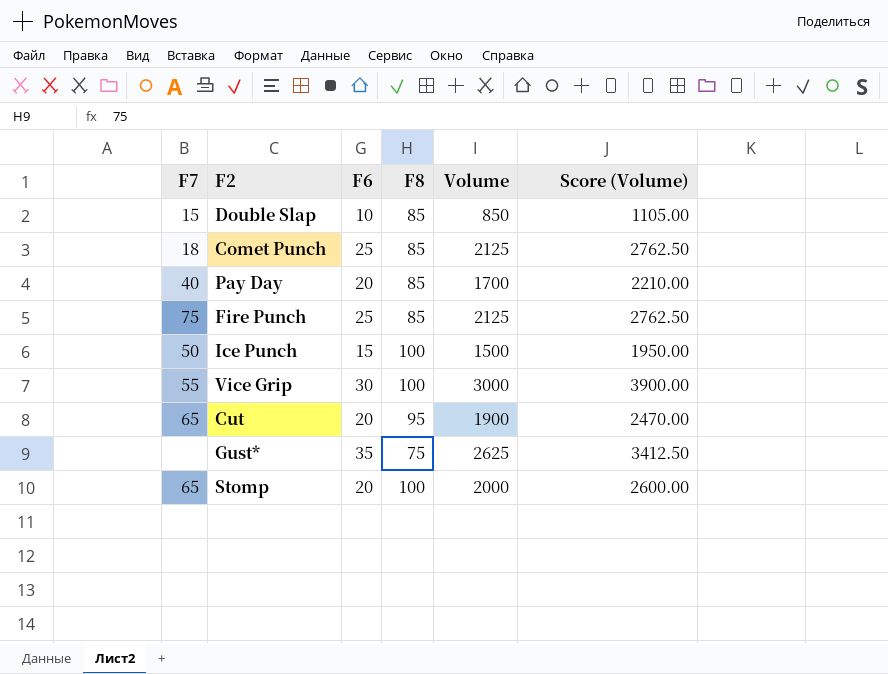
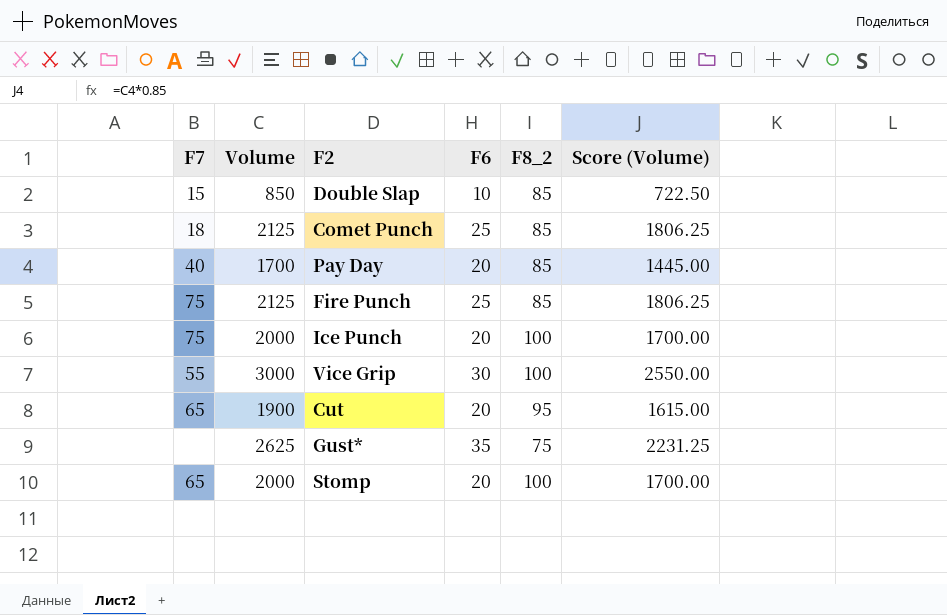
column Volume | position: 5 -> 2
column name: F8 -> F8_2
column Score (Volume) | formula: [Volume] * 1.3 -> [Volume] * 0.85
Ice Punch | F7: 50 -> 75
Ice Punch | Volume: 1500 -> 2000
Ice Punch | F6: 15 -> 20

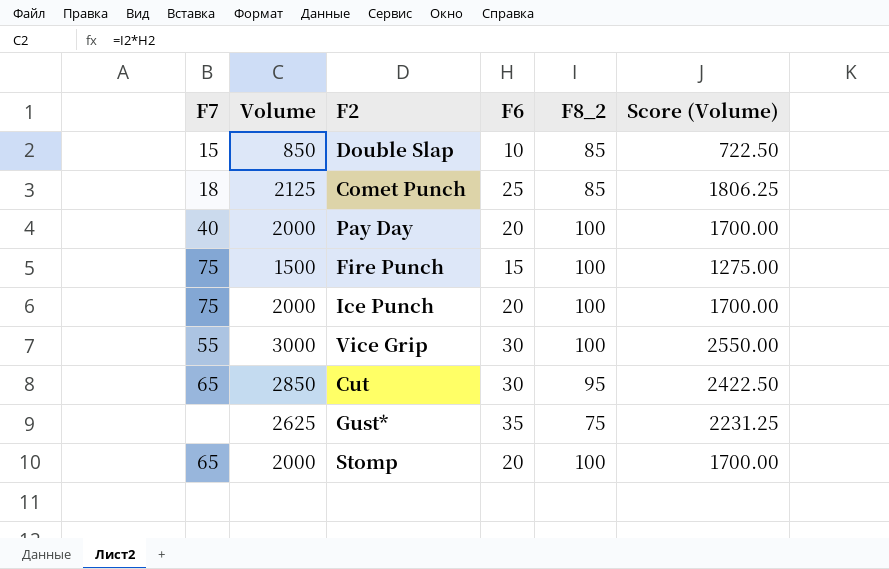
Pay Day | Volume: 1700 -> 2000
Pay Day | F8_2: 85 -> 100
Pay Day | Score (Volume): 1445.00 -> 1700.00
Fire Punch | Volume: 2125 -> 1500
Fire Punch | F6: 25 -> 15
Fire Punch | F8_2: 85 -> 100
Fire Punch | Score (Volume): 1806.25 -> 1275.00
Cut | Volume: 1900 -> 2850
Cut | F6: 20 -> 30
Cut | Score (Volume): 1615.00 -> 2422.50

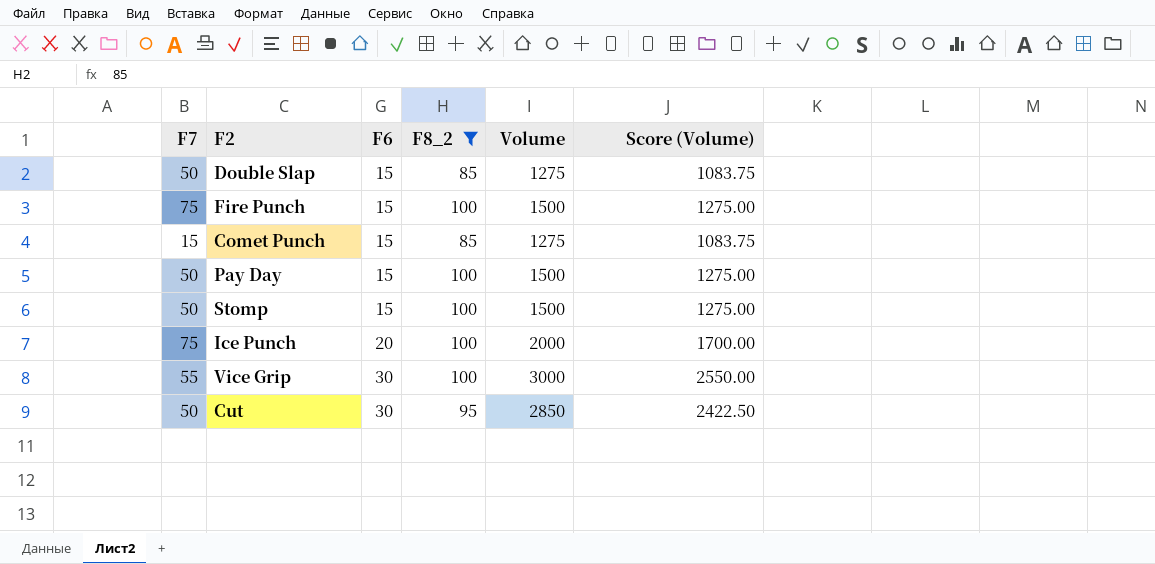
filter: none -> F8_2 != 75
row order: none -> F6 ascending
column Volume | position: 2 -> 5
Double Slap | F7: 15 -> 50
Double Slap | F6: 10 -> 15
Double Slap | Volume: 850 -> 1275
Double Slap | Score (Volume): 722.50 -> 1083.75
Comet Punch | F7: 18 -> 15
Comet Punch | F6: 25 -> 15
Comet Punch | Volume: 2125 -> 1275
Comet Punch | Score (Volume): 1806.25 -> 1083.75
Pay Day | F7: 40 -> 50
Pay Day | F6: 20 -> 15
Pay Day | Volume: 2000 -> 1500
Pay Day | Score (Volume): 1700.00 -> 1275.00
Stomp | F7: 65 -> 50
Stomp | F6: 20 -> 15
Stomp | Volume: 2000 -> 1500
Stomp | Score (Volume): 1700.00 -> 1275.00
Cut | F7: 65 -> 50

